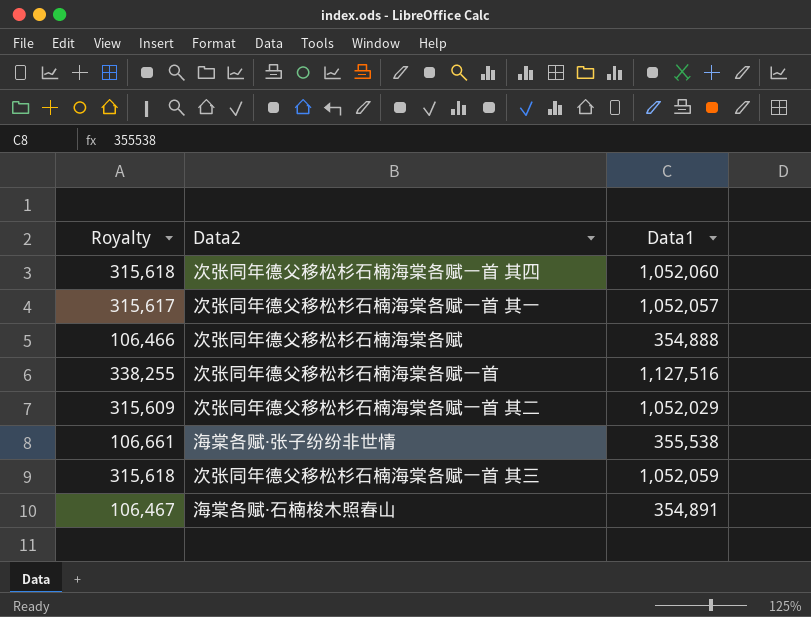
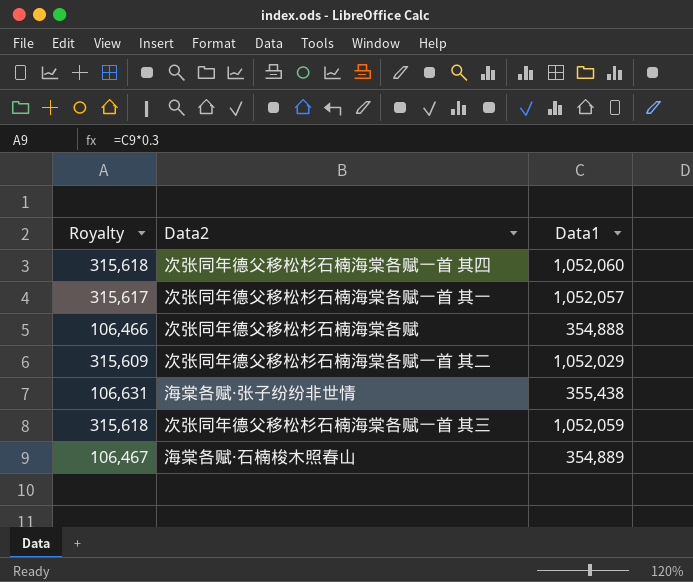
row 次张同年德父移松杉石楠海棠各赋一首: 338,255 | 1,127,516 -> none
海棠各赋·张子纷纷非世情 | Royalty: 106,661 -> 106,631
海棠各赋·张子纷纷非世情 | Data1: 355,538 -> 355,438
海棠各赋·石楠梭木照春山 | Data1: 354,891 -> 354,889

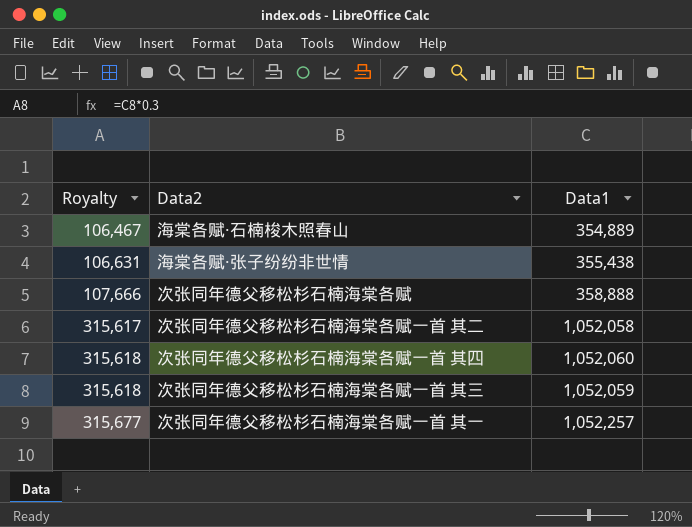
row order: none -> Royalty ascending
次张同年德父移松杉石楠海棠各赋 | Royalty: 106,466 -> 107,666
次张同年德父移松杉石楠海棠各赋 | Data1: 354,888 -> 358,888
次张同年德父移松杉石楠海棠各赋一首 其二 | Royalty: 315,609 -> 315,617
次张同年德父移松杉石楠海棠各赋一首 其二 | Data1: 1,052,029 -> 1,052,058
次张同年德父移松杉石楠海棠各赋一首 其一 | Royalty: 315,617 -> 315,677
次张同年德父移松杉石楠海棠各赋一首 其一 | Data1: 1,052,057 -> 1,052,257

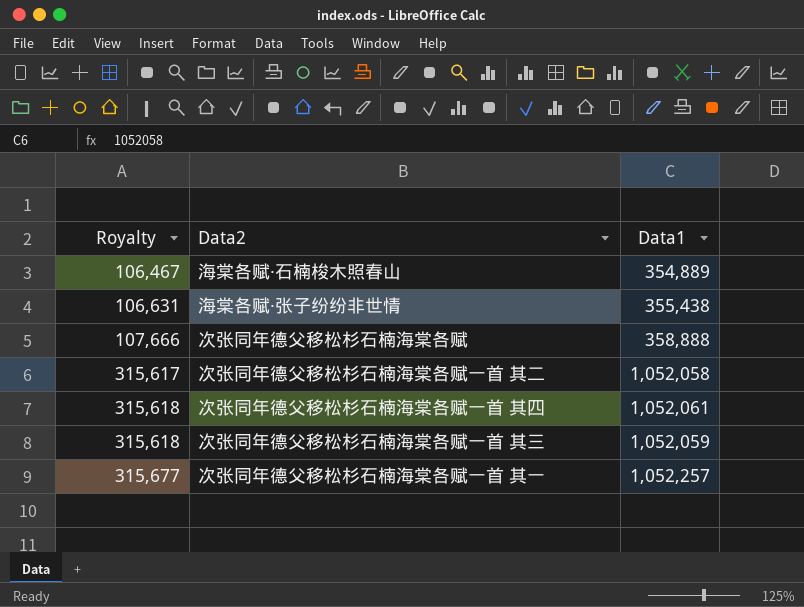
次张同年德父移松杉石楠海棠各赋一首 其四 | Data1: 1,052,060 -> 1,052,061

